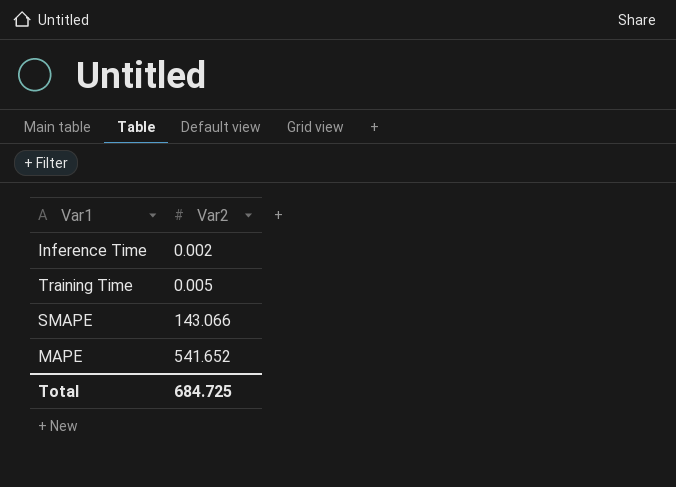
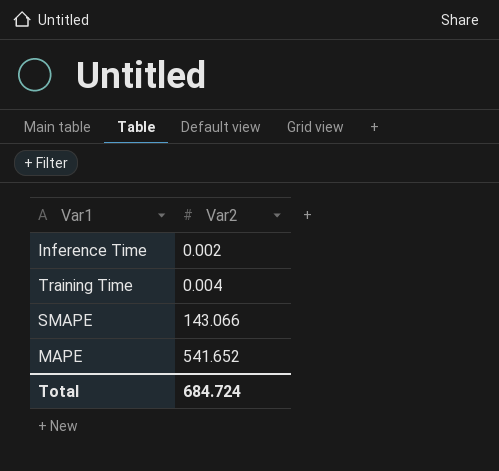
Training Time | Var2: 0.005 -> 0.004
Total | Var2: 684.725 -> 684.724

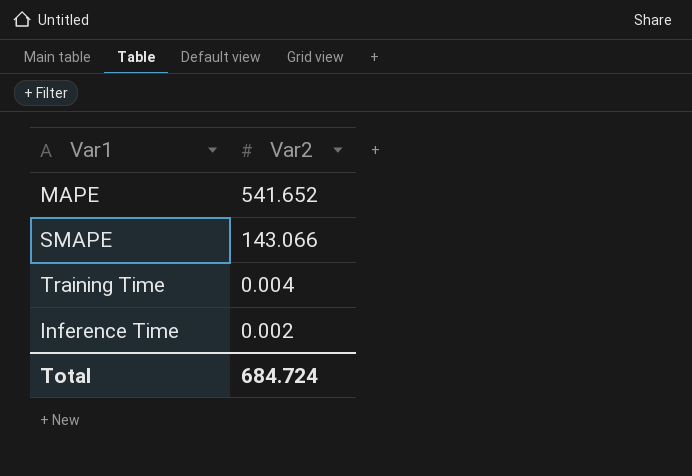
row order: Var2 ascending -> Var2 descending

